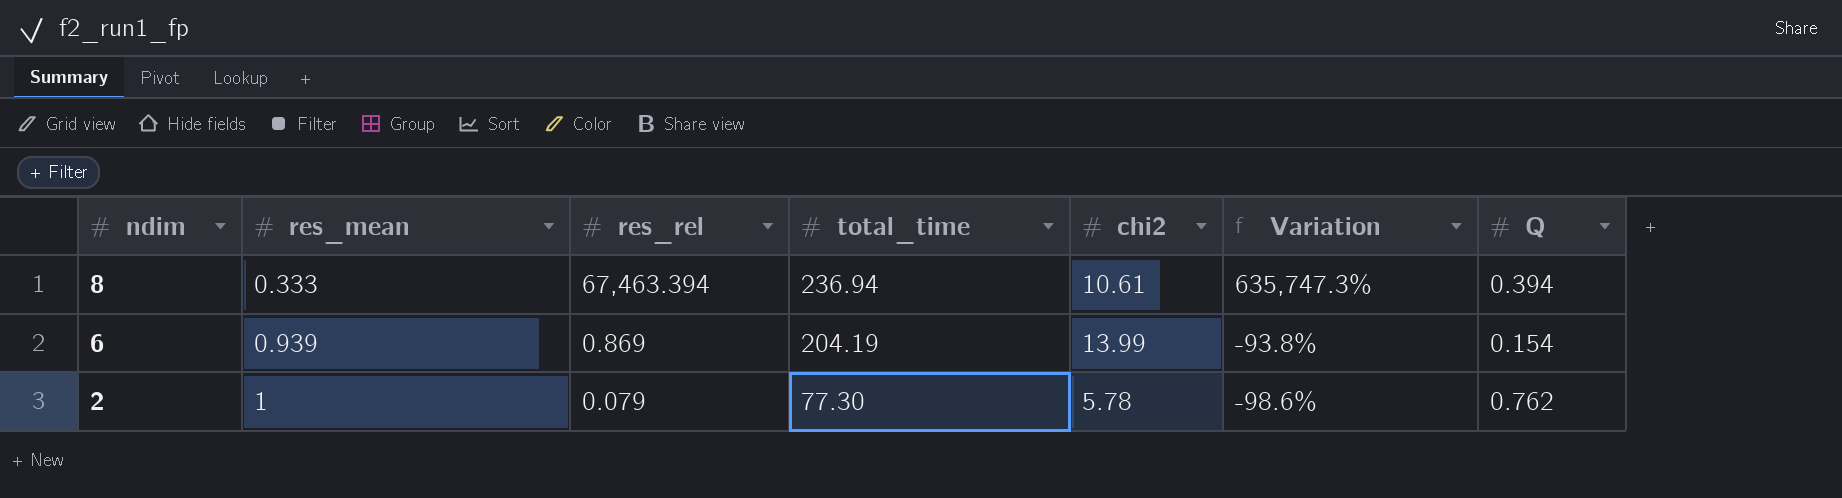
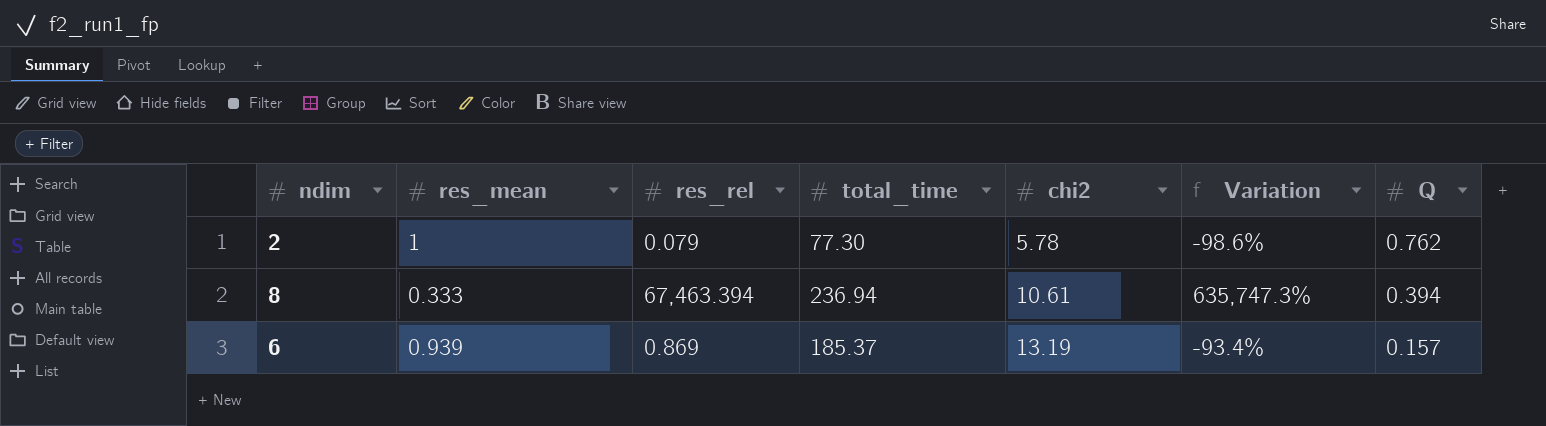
row order: ndim descending -> chi2 ascending
6 | total_time: 204.19 -> 185.37
6 | chi2: 13.99 -> 13.19
6 | Variation: -93.8% -> -93.4%
6 | Q: 0.154 -> 0.157

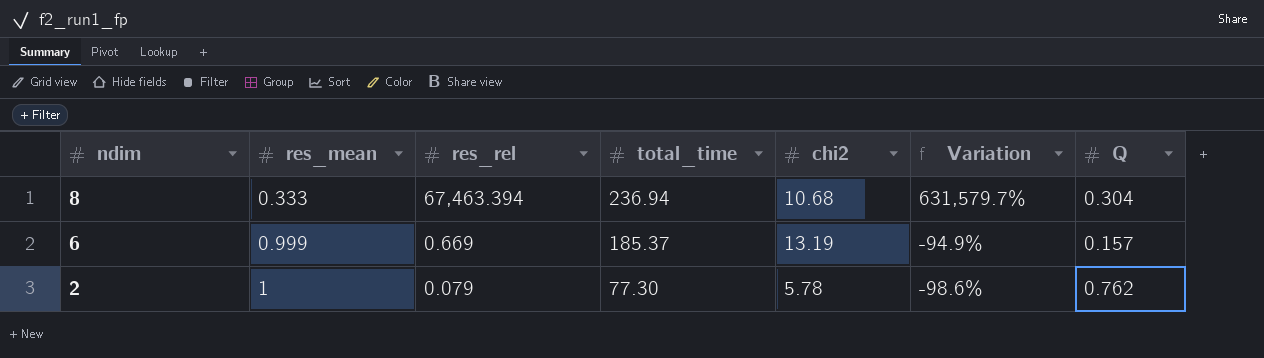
row order: chi2 ascending -> ndim descending
8 | chi2: 10.61 -> 10.68
8 | Variation: 635,747.3% -> 631,579.7%
8 | Q: 0.394 -> 0.304
6 | res_mean: 0.939 -> 0.999
6 | res_rel: 0.869 -> 0.669
6 | Variation: -93.4% -> -94.9%

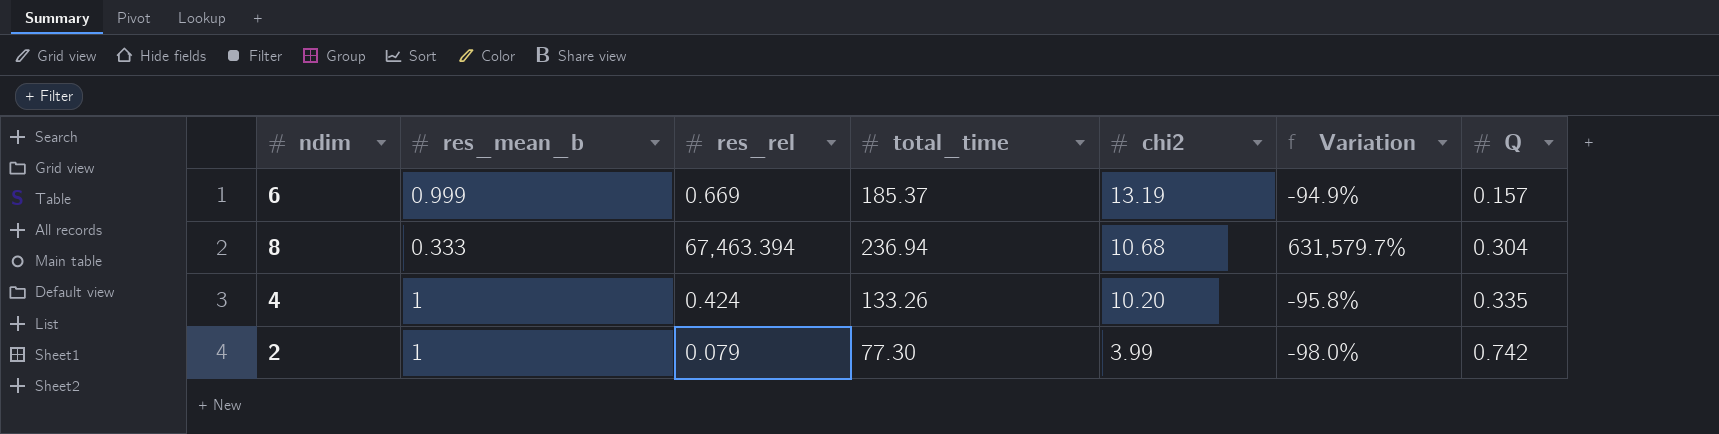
row order: ndim descending -> chi2 descending
column name: res_mean -> res_mean_b
row 4: none -> 1 | 0.424 | 133.26 | 10.20 | -95.8% | 0.335
2 | chi2: 5.78 -> 3.99
2 | Variation: -98.6% -> -98.0%
2 | Q: 0.762 -> 0.742

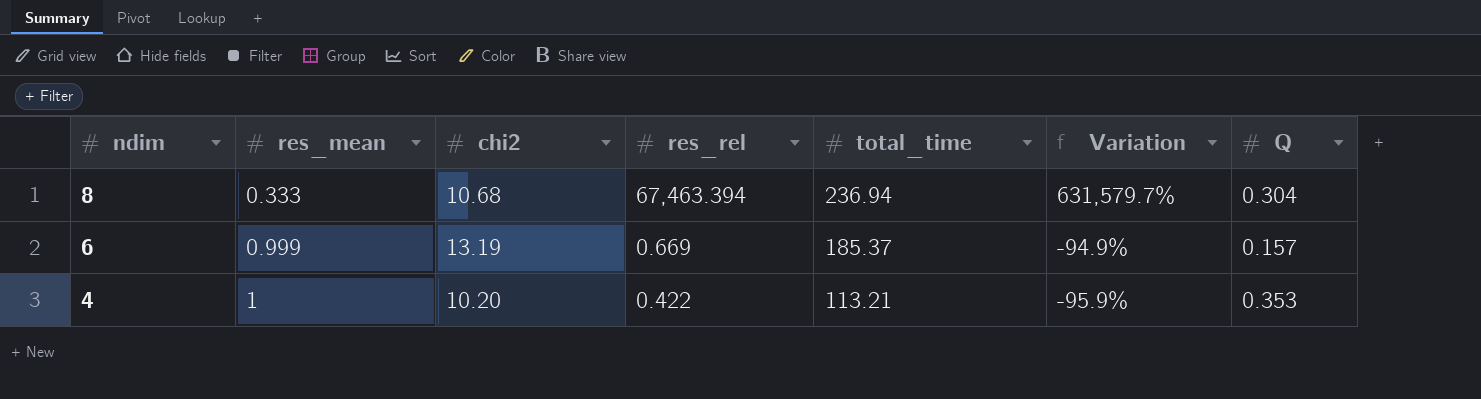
row order: chi2 descending -> ndim descending
column name: res_mean_b -> res_mean
column chi2 | position: 5 -> 3
row 2: 1 | 0.079 | 77.30 | 3.99 | -98.0% | 0.742 -> none
4 | res_rel: 0.424 -> 0.422
4 | total_time: 133.26 -> 113.21
4 | Variation: -95.8% -> -95.9%
4 | Q: 0.335 -> 0.353

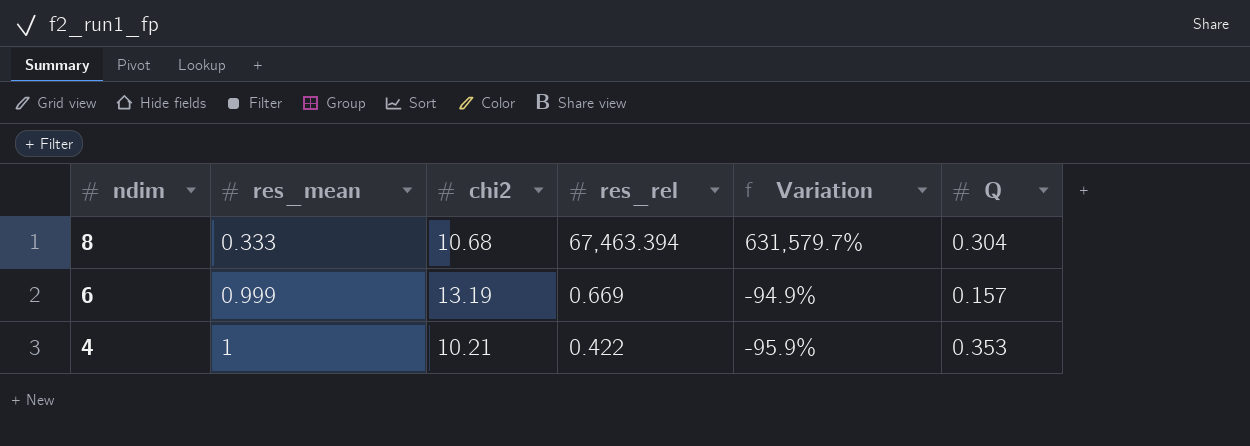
column total_time | position: 5 -> none
4 | chi2: 10.20 -> 10.21

